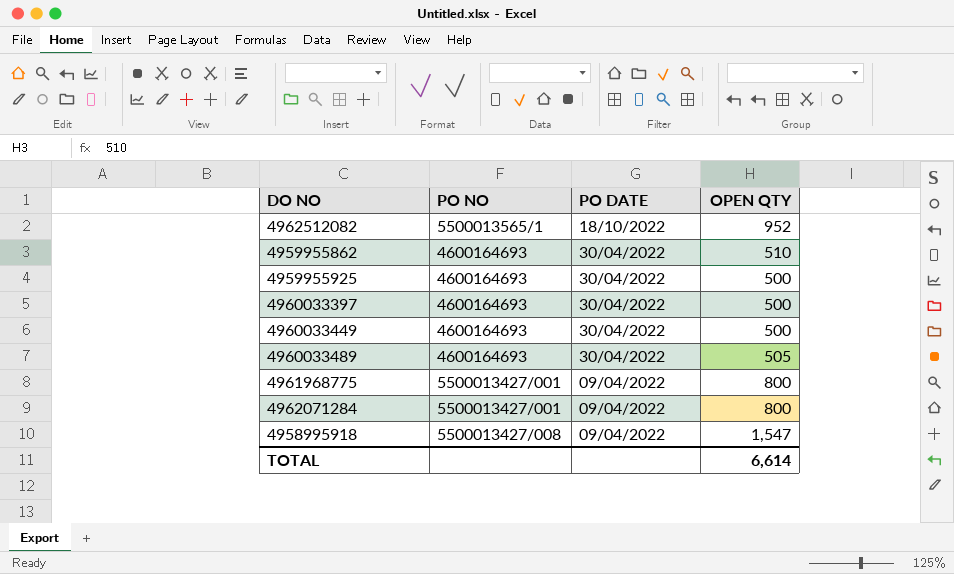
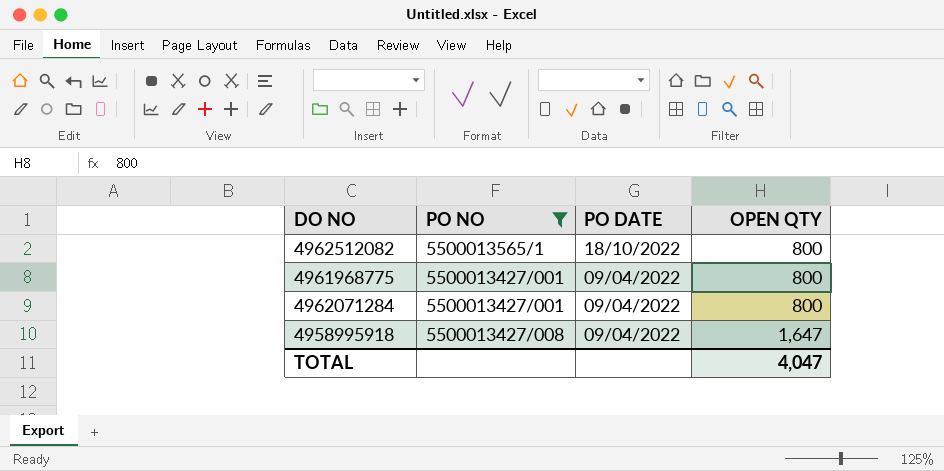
filter: none -> PO NO != 4600164693
4962512082 | OPEN QTY: 952 -> 800
4958995918 | OPEN QTY: 1,547 -> 1,647
TOTAL | OPEN QTY: 6,614 -> 4,047

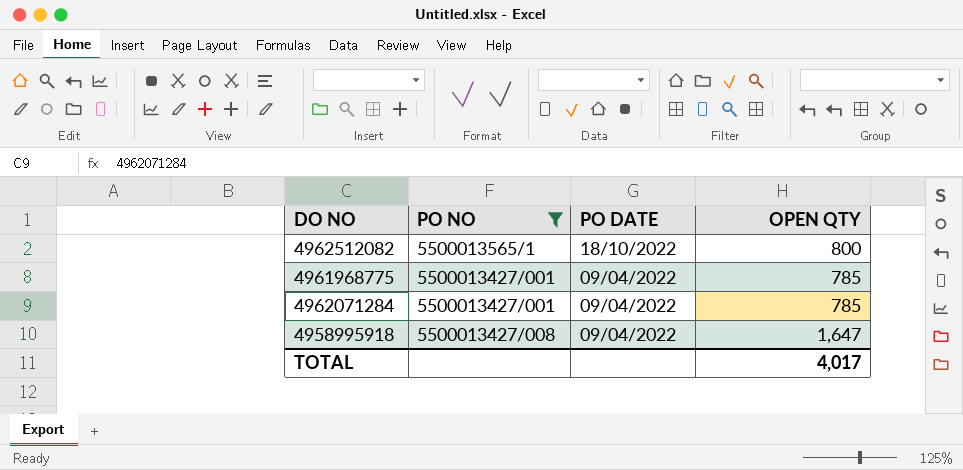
4961968775 | OPEN QTY: 800 -> 785
4962071284 | OPEN QTY: 800 -> 785
TOTAL | OPEN QTY: 4,047 -> 4,017

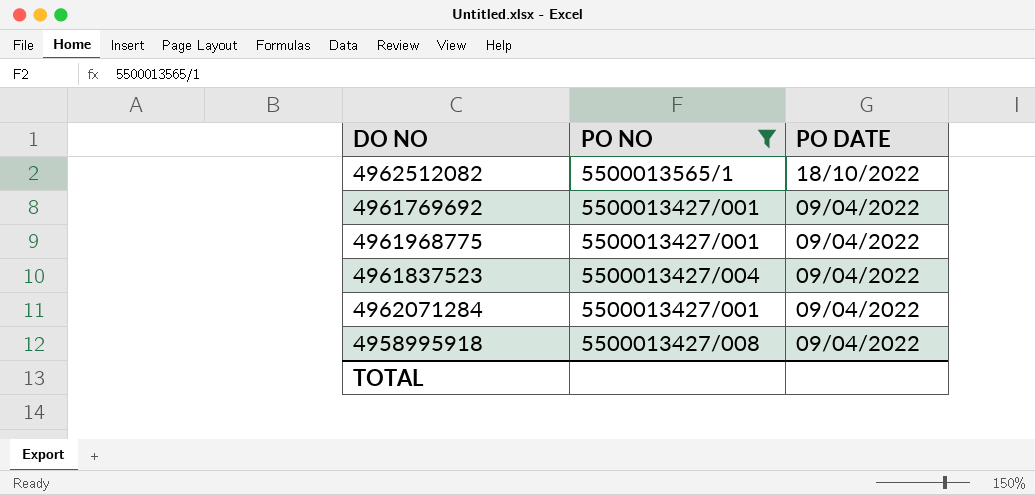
column OPEN QTY | position: 4 -> none
row 4961769692: none -> 5500013427/001 | 09/04/2022
row 4961837523: none -> 5500013427/004 | 09/04/2022

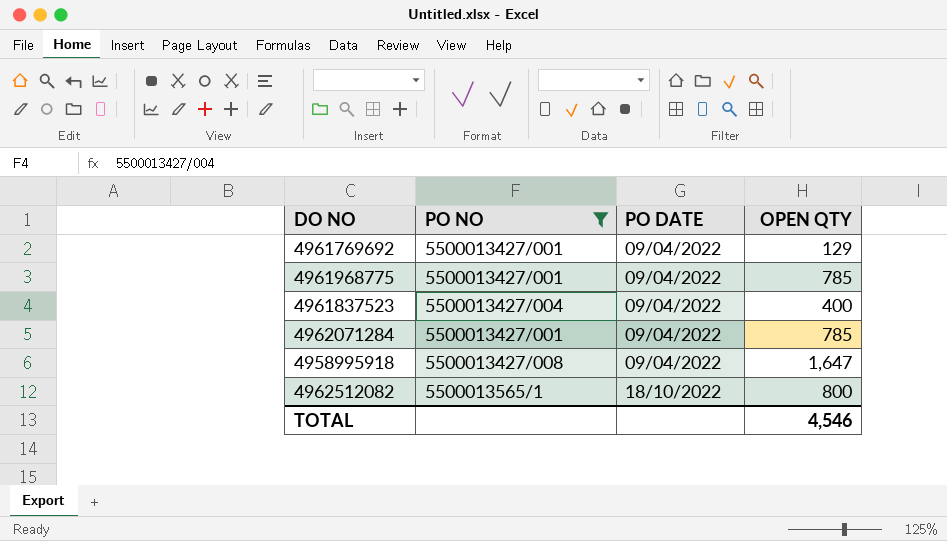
row order: PO DATE descending -> PO DATE ascending
column OPEN QTY | position: none -> 4

